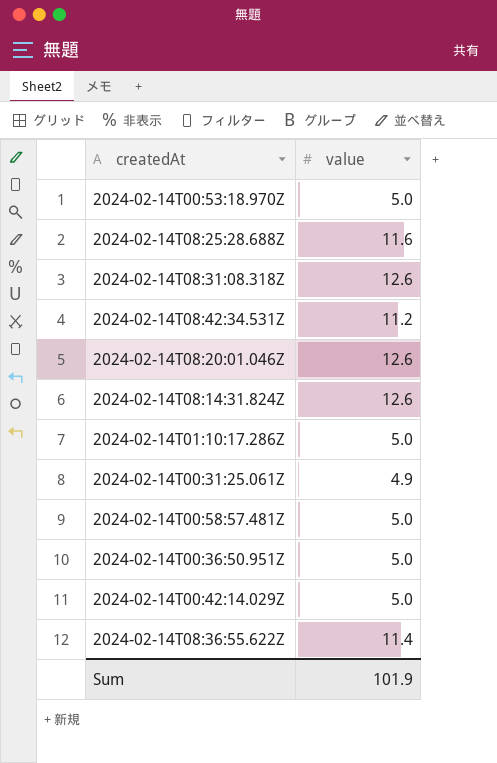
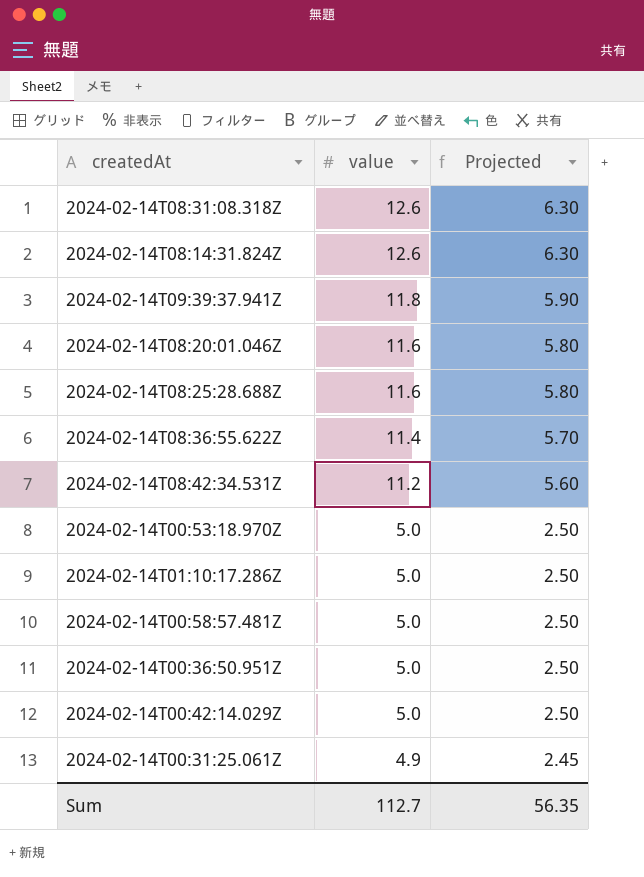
row order: none -> value descending
column Projected | formula: none -> [value] * 0.5
row 2024-02-14T09:39:37.941Z: none -> 11.8 | 5.90
2024-02-14T08:20:01.046Z | value: 12.6 -> 11.6
Sum | value: 101.9 -> 112.7

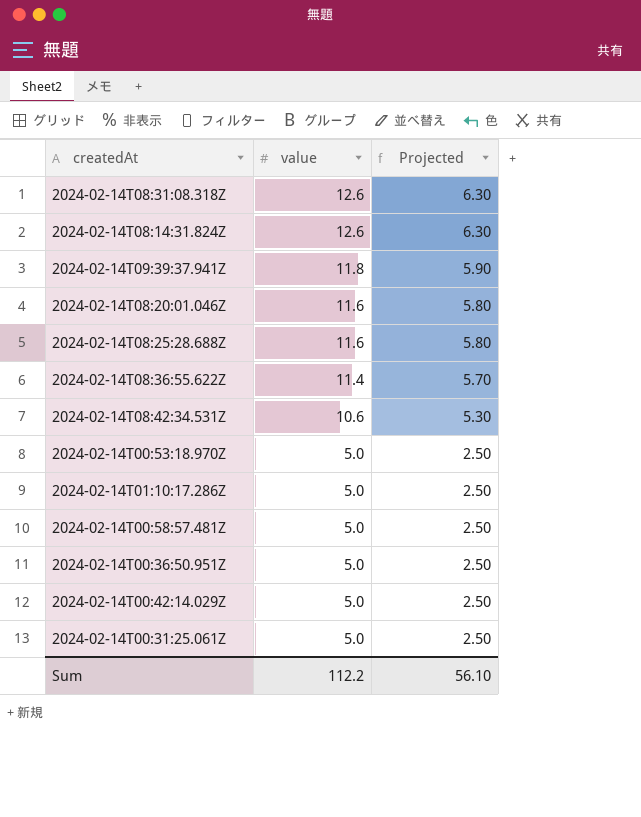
2024-02-14T08:42:34.531Z | value: 11.2 -> 10.6
2024-02-14T08:42:34.531Z | Projected: 5.60 -> 5.30
2024-02-14T00:31:25.061Z | value: 4.9 -> 5.0
2024-02-14T00:31:25.061Z | Projected: 2.45 -> 2.50
Sum | value: 112.7 -> 112.2
Sum | Projected: 56.35 -> 56.10

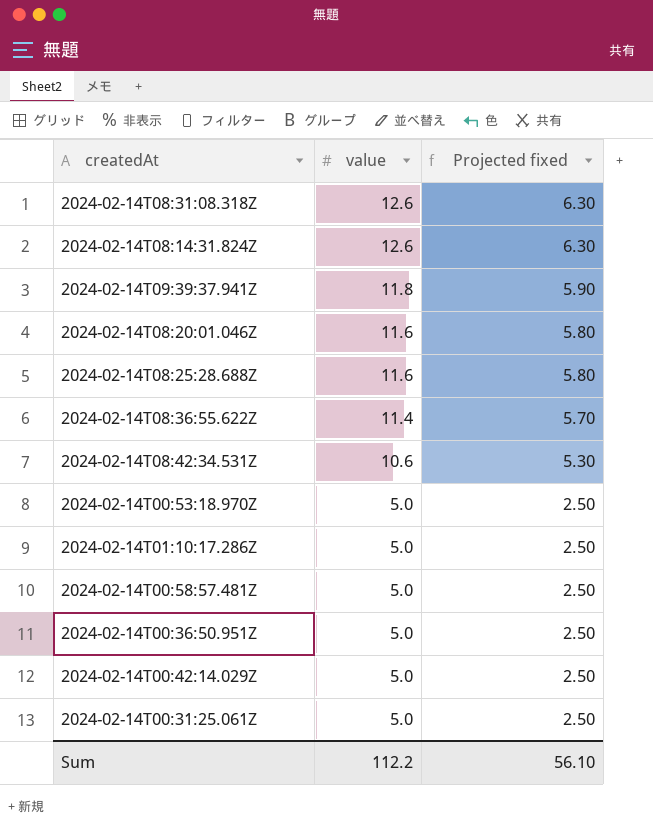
column name: Projected -> Projected fixed

